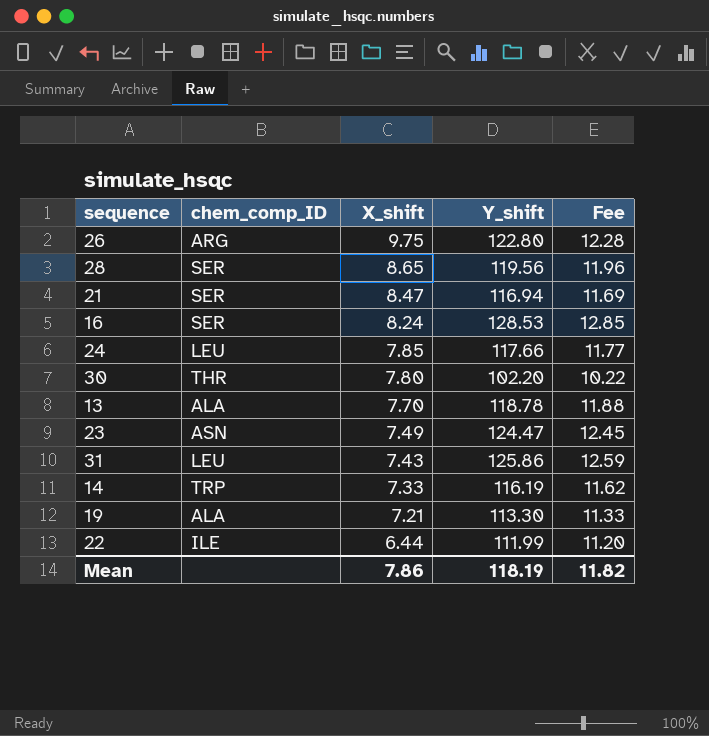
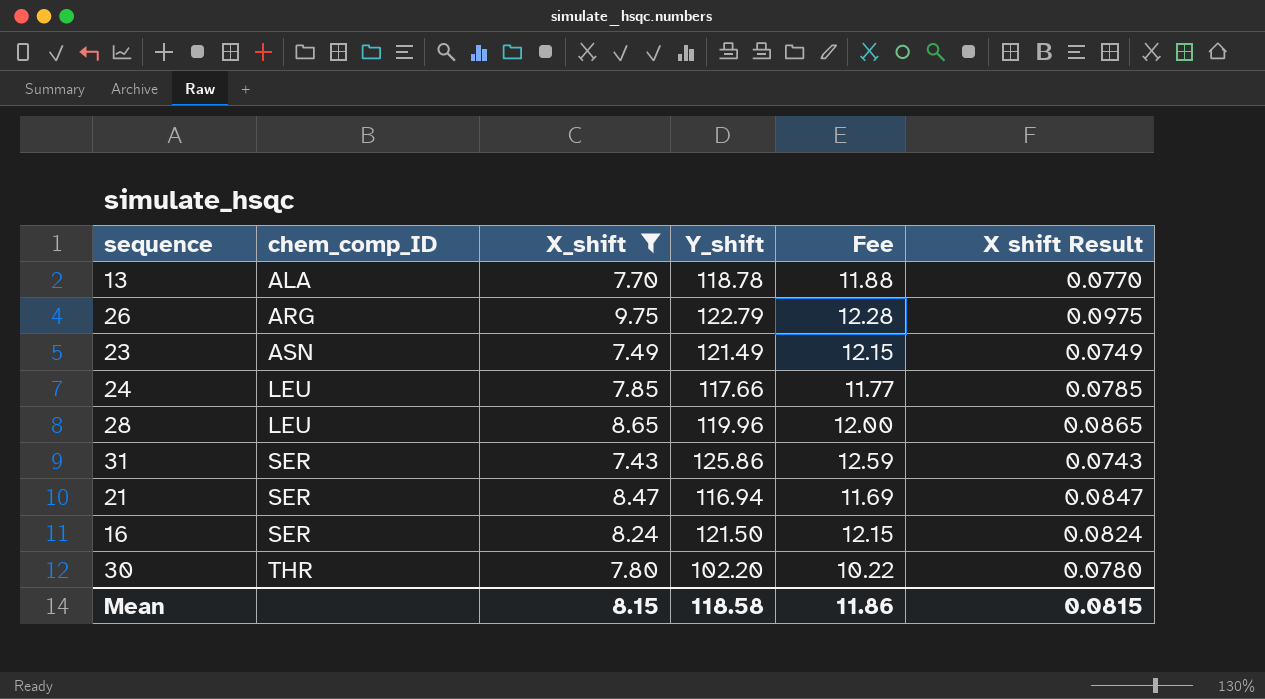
filter: none -> X_shift >= 7.43
row order: X_shift descending -> chem_comp_ID ascending
column X shift Result | formula: none -> [X_shift] * 0.01
26 | Y_shift: 122.80 -> 122.79
23 | Y_shift: 124.47 -> 121.49
23 | Fee: 12.45 -> 12.15
28 | chem_comp_ID: SER -> LEU
28 | Y_shift: 119.56 -> 119.96
28 | Fee: 11.96 -> 12.00
31 | chem_comp_ID: LEU -> SER
16 | Y_shift: 128.53 -> 121.50
16 | Fee: 12.85 -> 12.15
Mean | X_shift: 7.86 -> 8.15
Mean | Y_shift: 118.19 -> 118.58
Mean | Fee: 11.82 -> 11.86

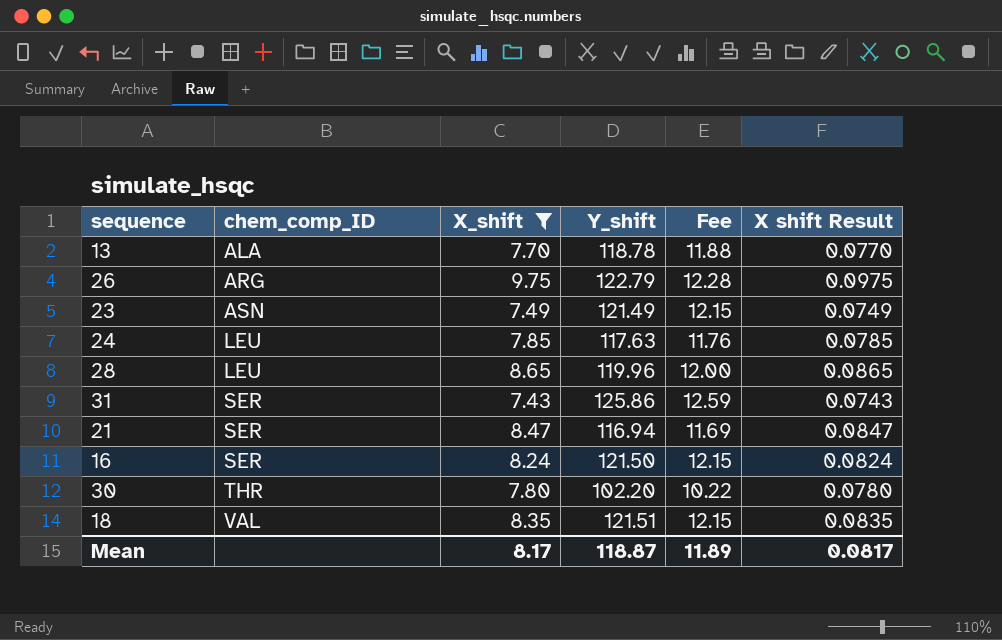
24 | Y_shift: 117.66 -> 117.63
24 | Fee: 11.77 -> 11.76
row 18: none -> VAL | 8.35 | 121.51 | 12.15 | 0.0835
Mean | X_shift: 8.15 -> 8.17
Mean | Y_shift: 118.58 -> 118.87
Mean | Fee: 11.86 -> 11.89
Mean | X shift Result: 0.0815 -> 0.0817

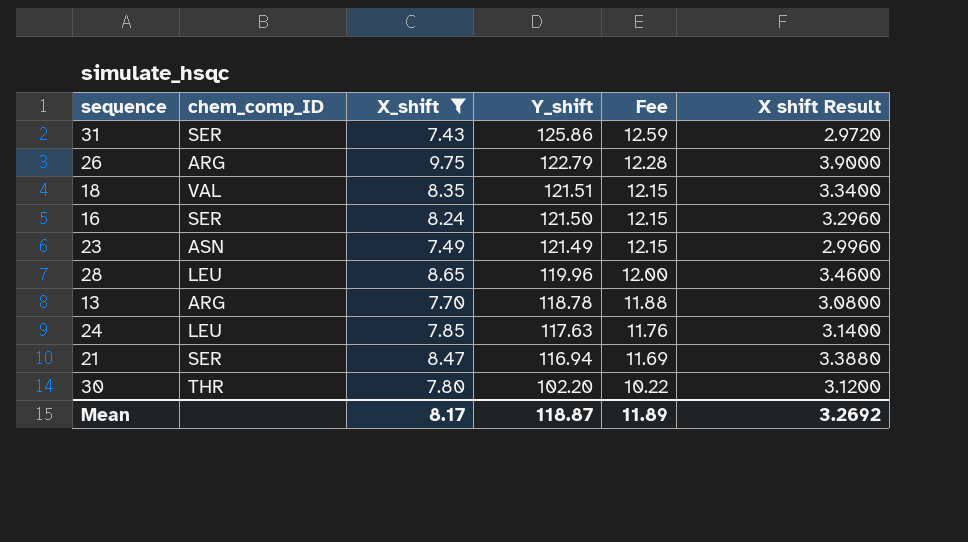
row order: chem_comp_ID ascending -> Y_shift descending
column X shift Result | formula: [X_shift] * 0.01 -> [X_shift] * 0.4
13 | chem_comp_ID: ALA -> ARG
Mean | X shift Result: 0.0817 -> 3.2692

